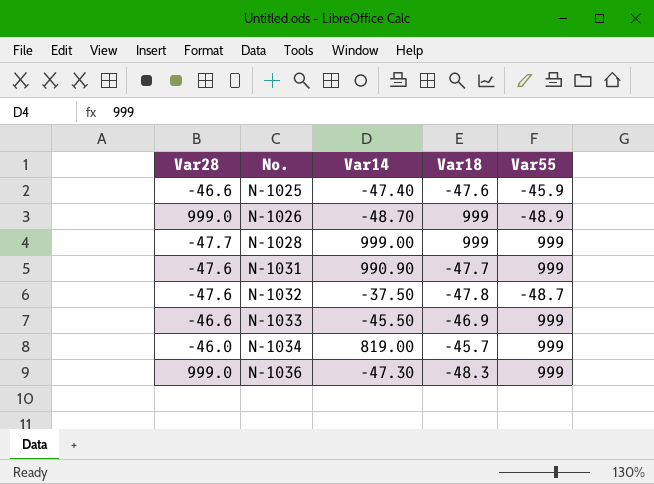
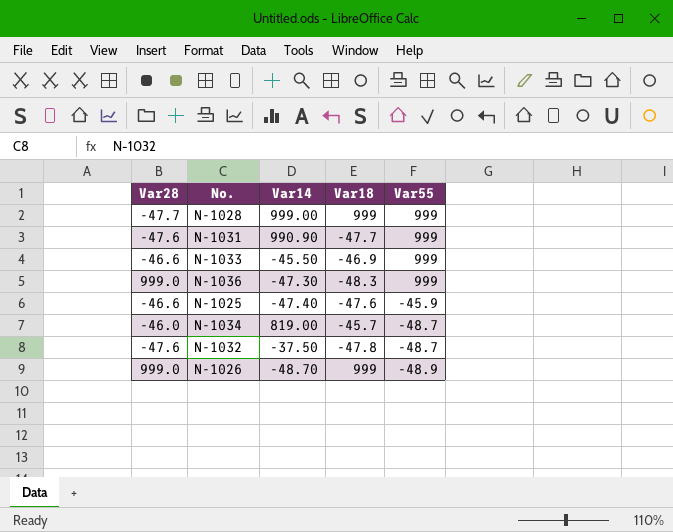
row order: No. ascending -> Var55 descending
N-1034 | Var55: 999 -> -48.7

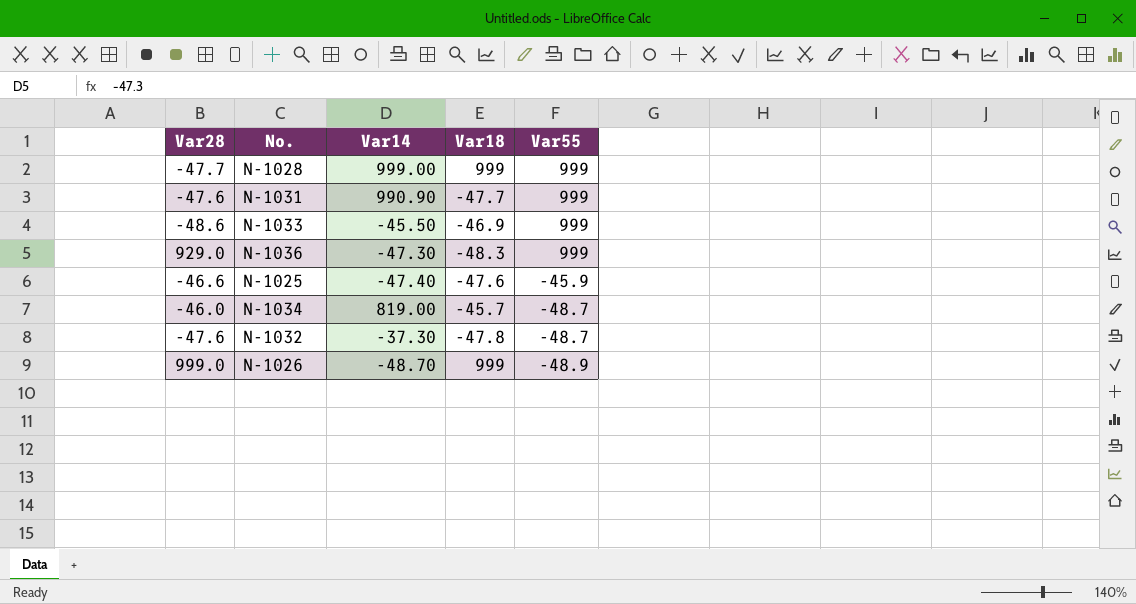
N-1033 | Var28: -46.6 -> -48.6
N-1036 | Var28: 999.0 -> 929.0
N-1032 | Var14: -37.50 -> -37.30

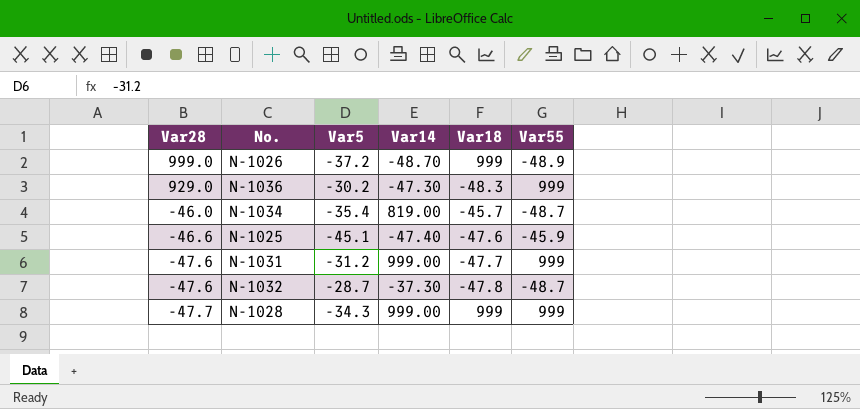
row order: Var55 descending -> Var28 descending
column Var5 | position: none -> 3
row N-1033: -48.6 | -45.50 | -46.9 | 999 -> none
N-1031 | Var14: 990.90 -> 999.00

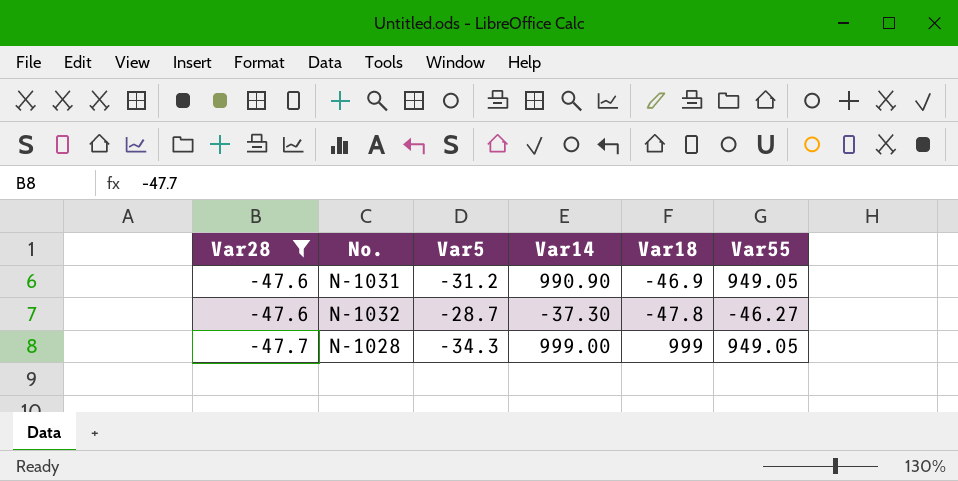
filter: none -> Var28 <= -47.6
N-1031 | Var14: 999.00 -> 990.90
N-1031 | Var18: -47.7 -> -46.9
N-1031 | Var55: 999 -> 949.05
N-1032 | Var55: -48.7 -> -46.27
N-1028 | Var55: 999 -> 949.05

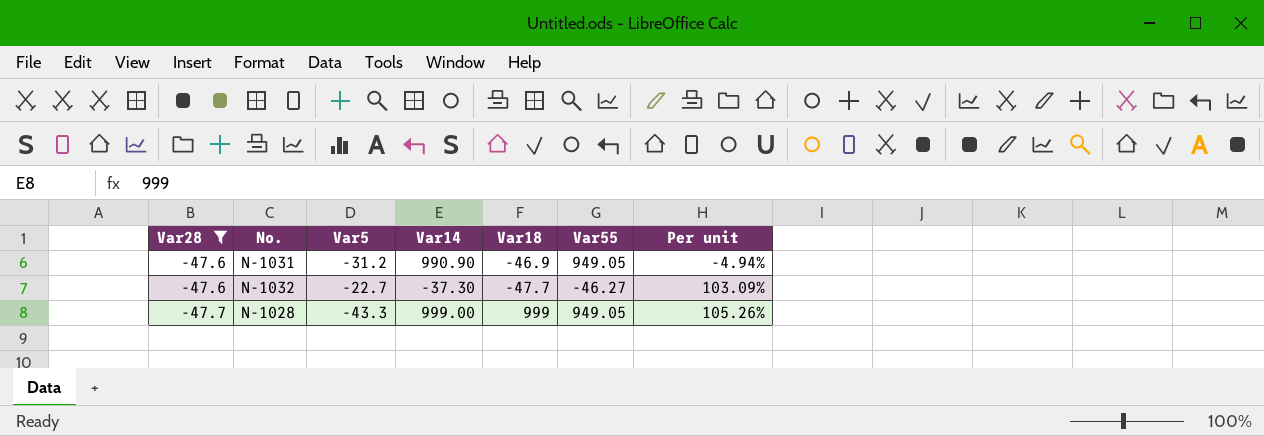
column Per unit | formula: none -> [Var18] / [Var55]
N-1032 | Var5: -28.7 -> -22.7
N-1032 | Var18: -47.8 -> -47.7
N-1028 | Var5: -34.3 -> -43.3

